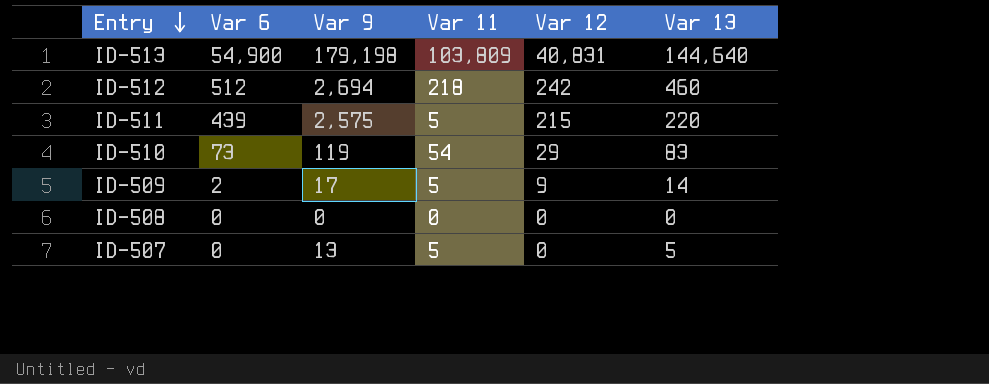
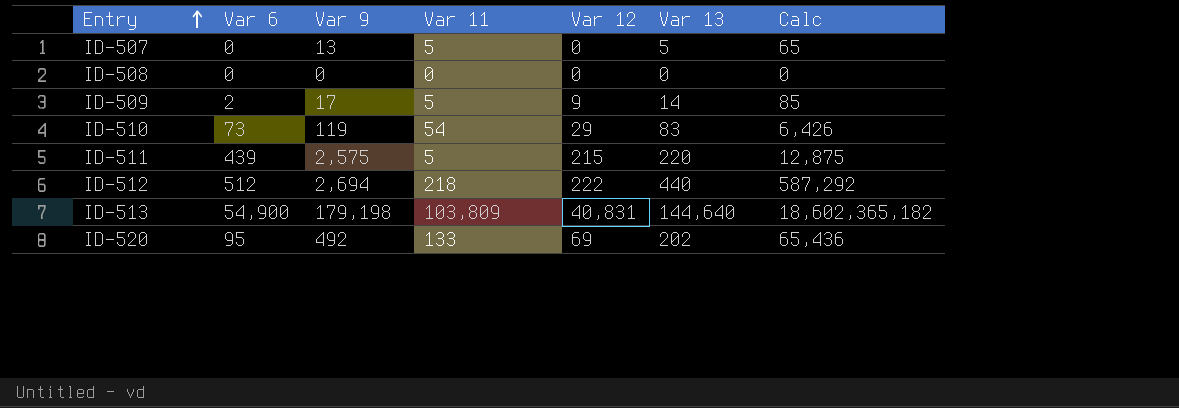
row order: Entry descending -> Entry ascending
column Calc | formula: none -> [Var 9] * [Var 11]
ID-512 | Var 12: 242 -> 222
ID-512 | Var 13: 460 -> 440
row ID-520: none -> 95 | 492 | 133 | 69 | 202 | 65,436

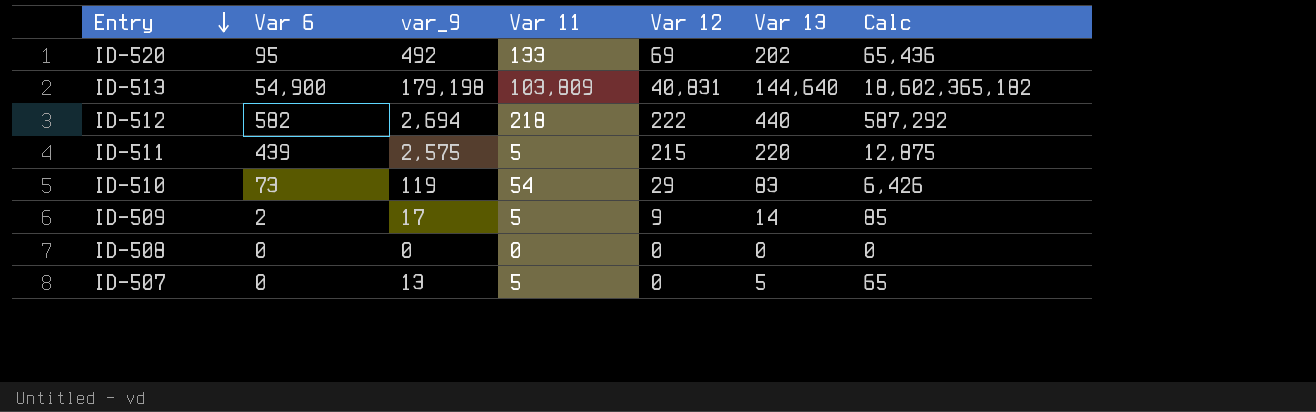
row order: Entry ascending -> Entry descending
column name: Var 9 -> var_9
ID-512 | Var 6: 512 -> 582

